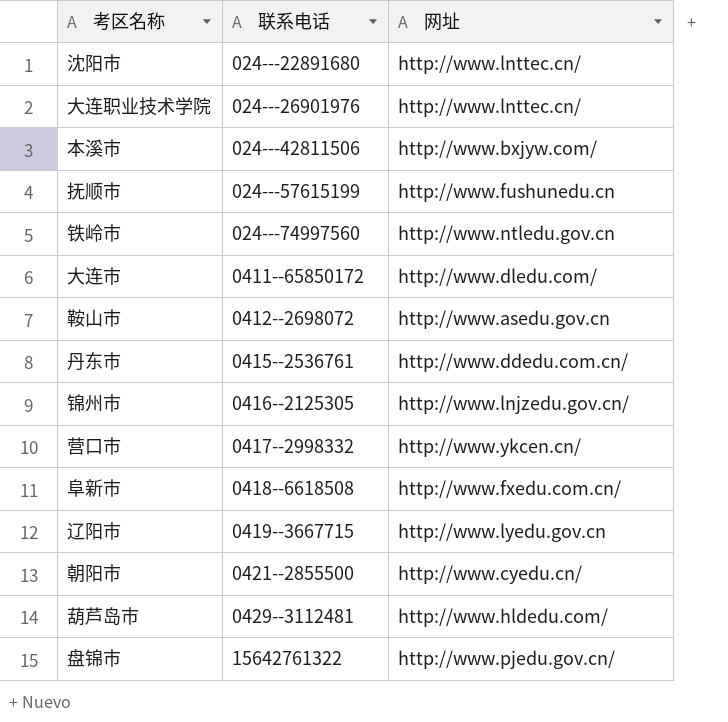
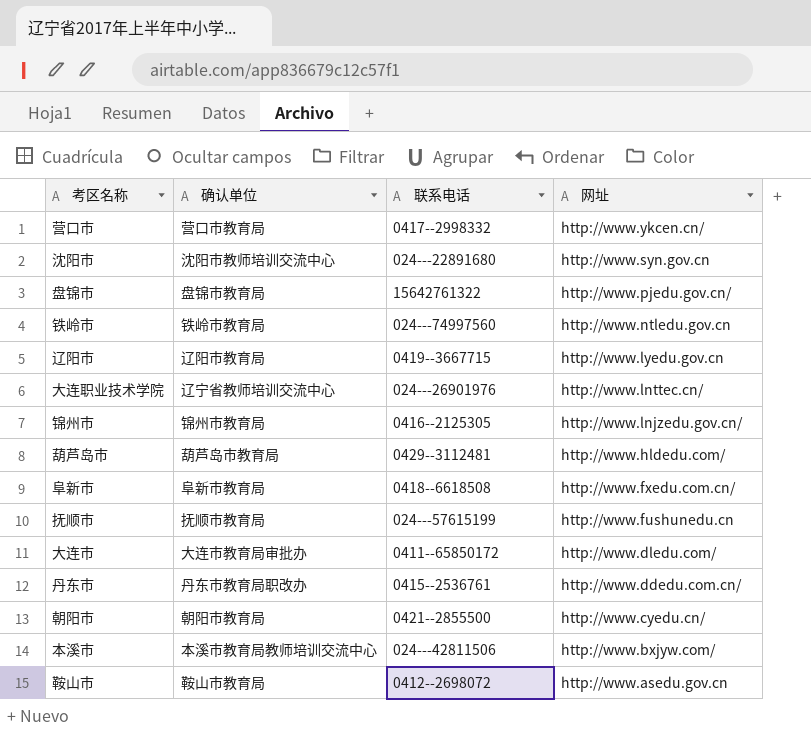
row order: 联系电话 ascending -> 网址 descending
column 确认单位 | position: none -> 2
沈阳市 | 网址: http://www.lnttec.cn/ -> http://www.syn.gov.cn

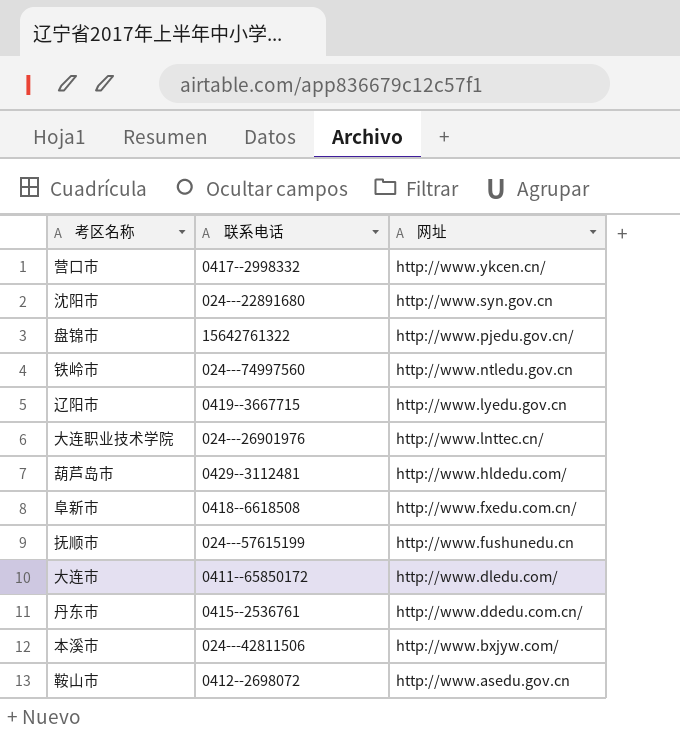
column 确认单位 | position: 2 -> none
row 锦州市: 锦州市教育局 | 0416--2125305 | http://www.lnjzedu.gov.cn/ -> none
row 朝阳市: 朝阳市教育局 | 0421--2855500 | http://www.cyedu.cn/ -> none

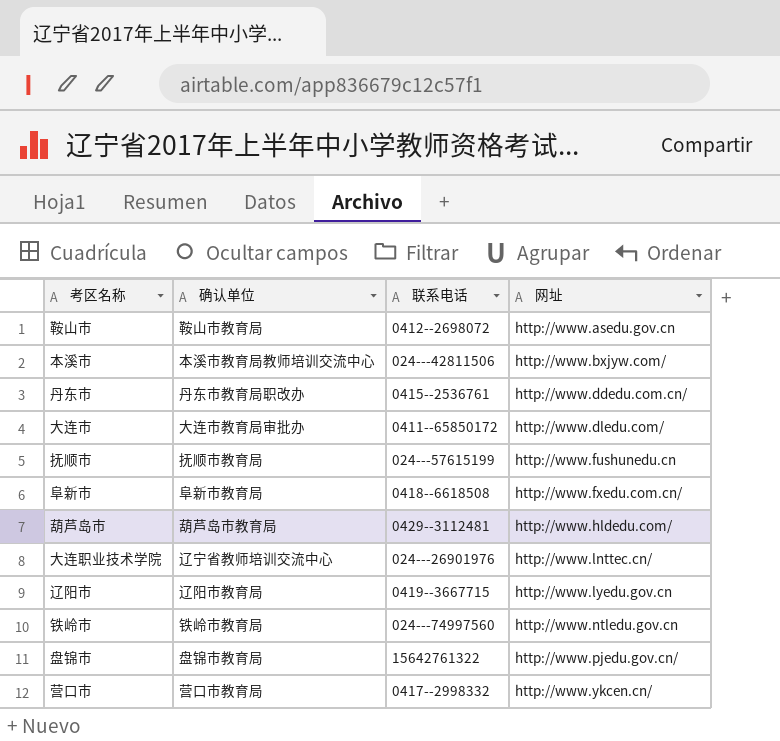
row order: 网址 descending -> 网址 ascending
column 确认单位 | position: none -> 2
row 沈阳市: 024---22891680 | http://www.syn.gov.cn -> none

